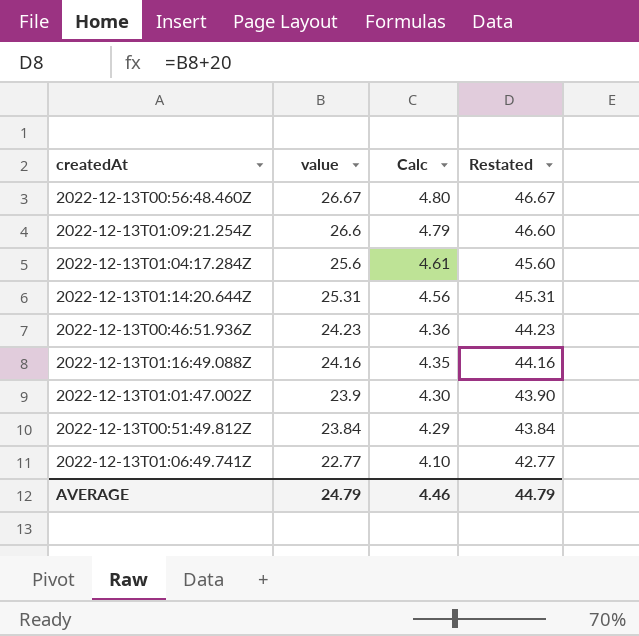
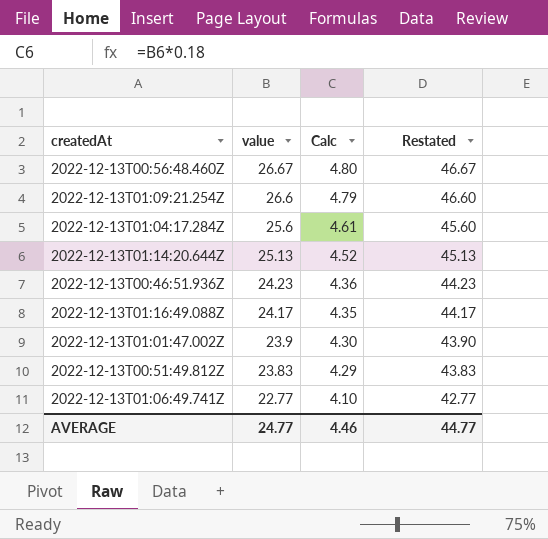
2022-12-13T01:14:20.644Z | value: 25.31 -> 25.13
2022-12-13T01:14:20.644Z | Calc: 4.56 -> 4.52
2022-12-13T01:14:20.644Z | Restated: 45.31 -> 45.13
2022-12-13T01:16:49.088Z | value: 24.16 -> 24.17
2022-12-13T01:16:49.088Z | Restated: 44.16 -> 44.17
2022-12-13T00:51:49.812Z | value: 23.84 -> 23.83
2022-12-13T00:51:49.812Z | Restated: 43.84 -> 43.83
AVERAGE | value: 24.79 -> 24.77
AVERAGE | Restated: 44.79 -> 44.77

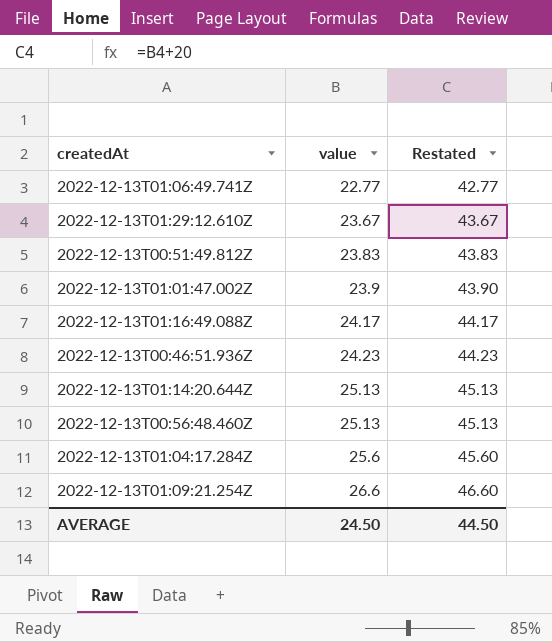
row order: value descending -> value ascending
column Calc | formula: [value] * 0.18 -> none
row 2022-12-13T01:29:12.610Z: none -> 23.67 | 43.67
2022-12-13T00:56:48.460Z | value: 26.67 -> 25.13
2022-12-13T00:56:48.460Z | Restated: 46.67 -> 45.13
AVERAGE | value: 24.77 -> 24.50
AVERAGE | Restated: 44.77 -> 44.50

